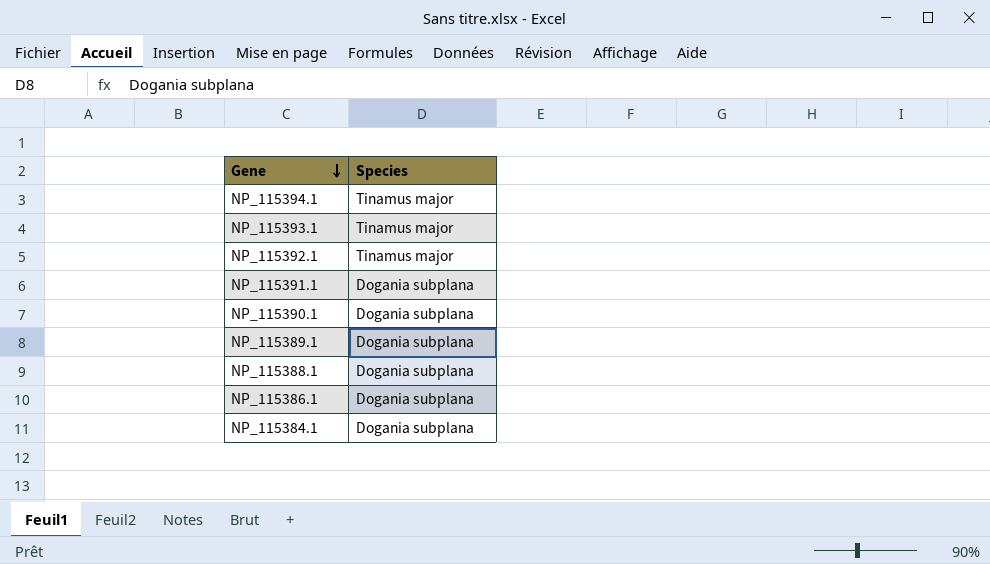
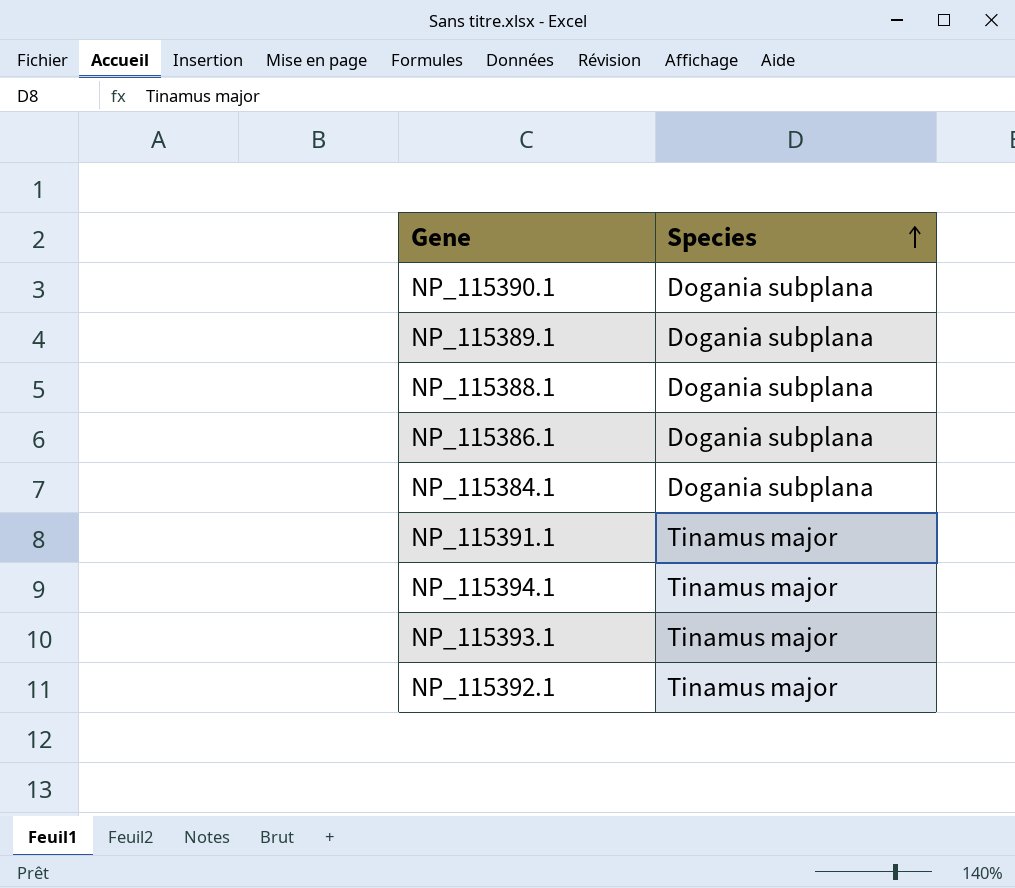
row order: Gene descending -> Species ascending
NP_115391.1 | Species: Dogania subplana -> Tinamus major

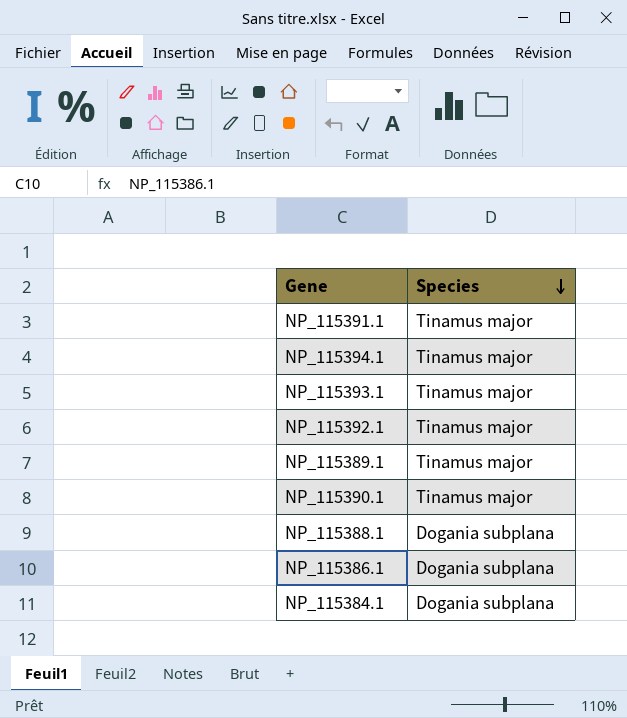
row order: Species ascending -> Species descending
NP_115389.1 | Species: Dogania subplana -> Tinamus major
NP_115390.1 | Species: Dogania subplana -> Tinamus major

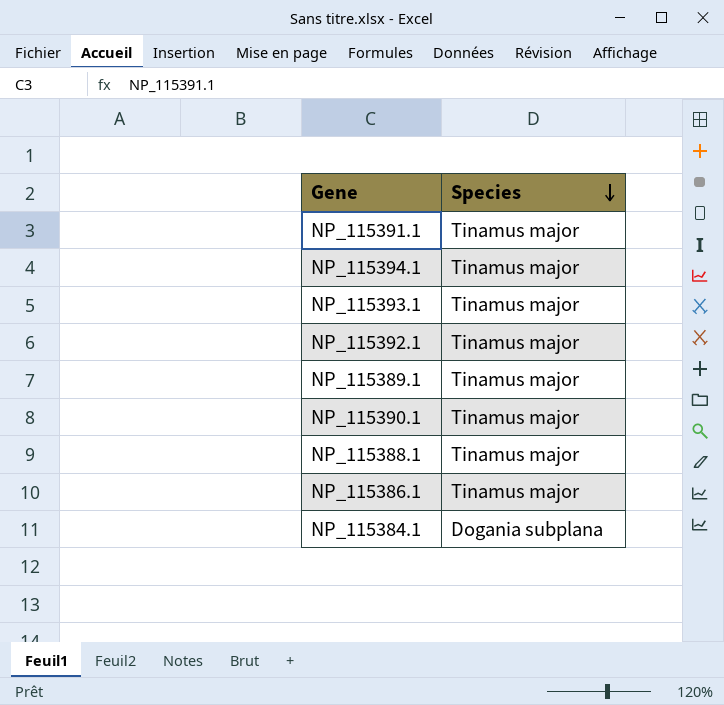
NP_115388.1 | Species: Dogania subplana -> Tinamus major
NP_115386.1 | Species: Dogania subplana -> Tinamus major

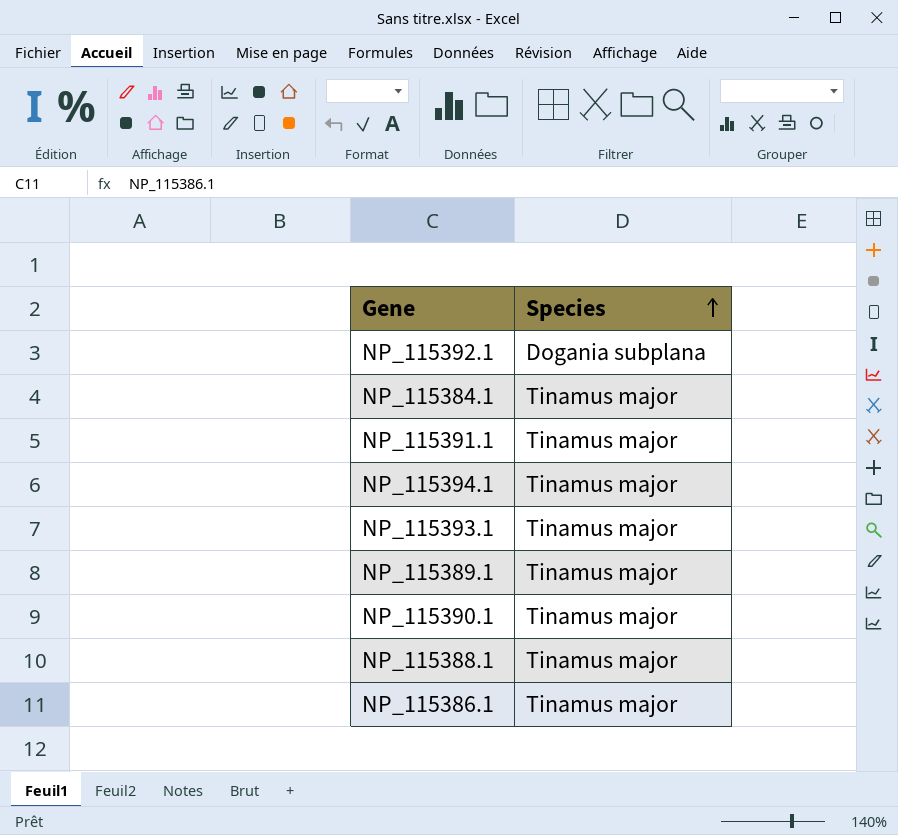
row order: Species descending -> Species ascending
NP_115392.1 | Species: Tinamus major -> Dogania subplana
NP_115384.1 | Species: Dogania subplana -> Tinamus major

